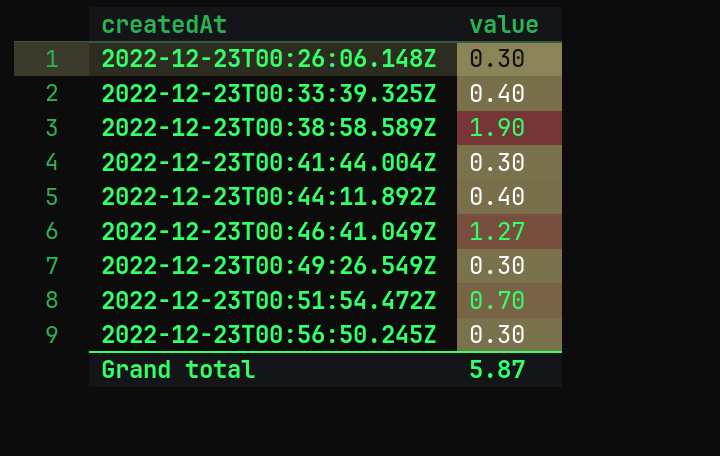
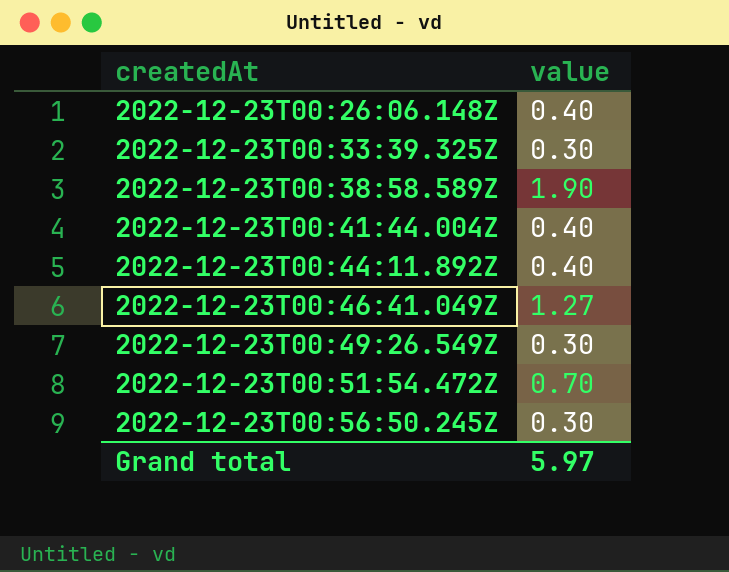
2022-12-23T00:26:06.148Z | value: 0.30 -> 0.40
2022-12-23T00:33:39.325Z | value: 0.40 -> 0.30
2022-12-23T00:41:44.004Z | value: 0.30 -> 0.40
Grand total | value: 5.87 -> 5.97

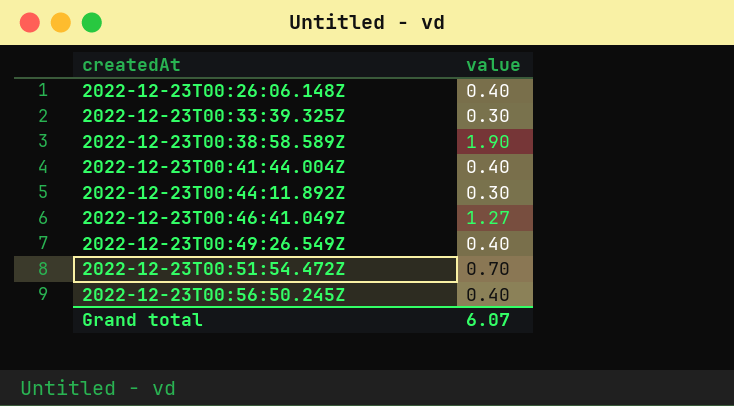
2022-12-23T00:44:11.892Z | value: 0.40 -> 0.30
2022-12-23T00:49:26.549Z | value: 0.30 -> 0.40
2022-12-23T00:56:50.245Z | value: 0.30 -> 0.40
Grand total | value: 5.97 -> 6.07

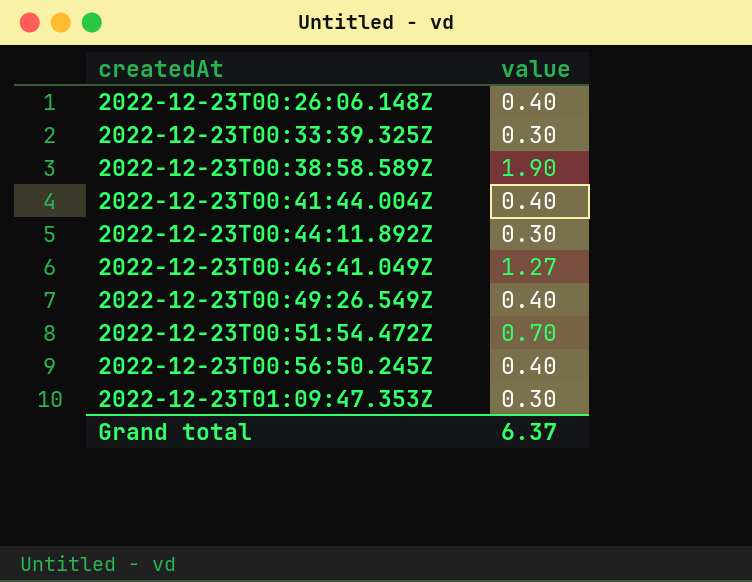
row 2022-12-23T01:09:47.353Z: none -> 0.30
Grand total | value: 6.07 -> 6.37

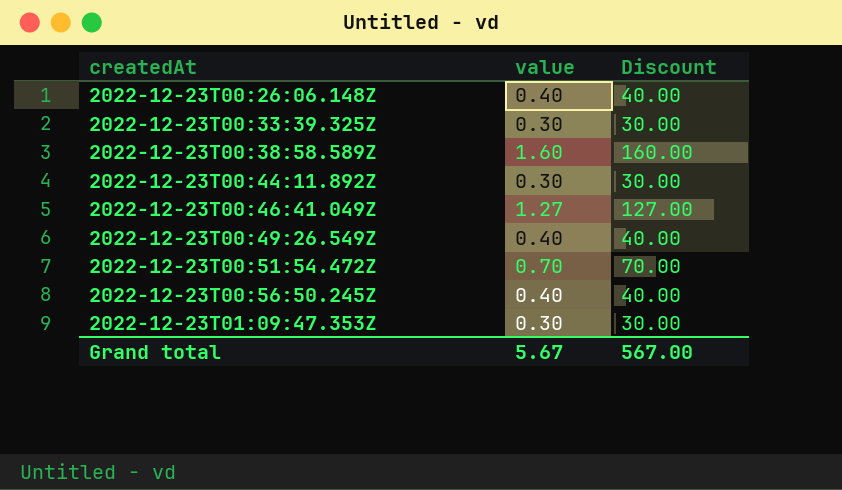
column Discount | formula: none -> [value] * 100
row 2022-12-23T00:41:44.004Z: 0.40 -> none
2022-12-23T00:38:58.589Z | value: 1.90 -> 1.60
Grand total | value: 6.37 -> 5.67

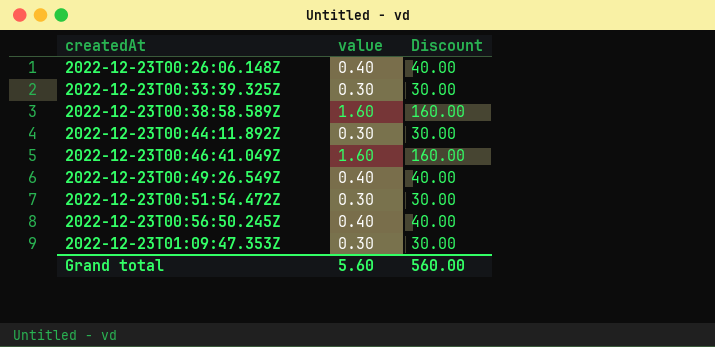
2022-12-23T00:46:41.049Z | value: 1.27 -> 1.60
2022-12-23T00:46:41.049Z | Discount: 127.00 -> 160.00
2022-12-23T00:51:54.472Z | value: 0.70 -> 0.30
2022-12-23T00:51:54.472Z | Discount: 70.00 -> 30.00
Grand total | value: 5.67 -> 5.60
Grand total | Discount: 567.00 -> 560.00

